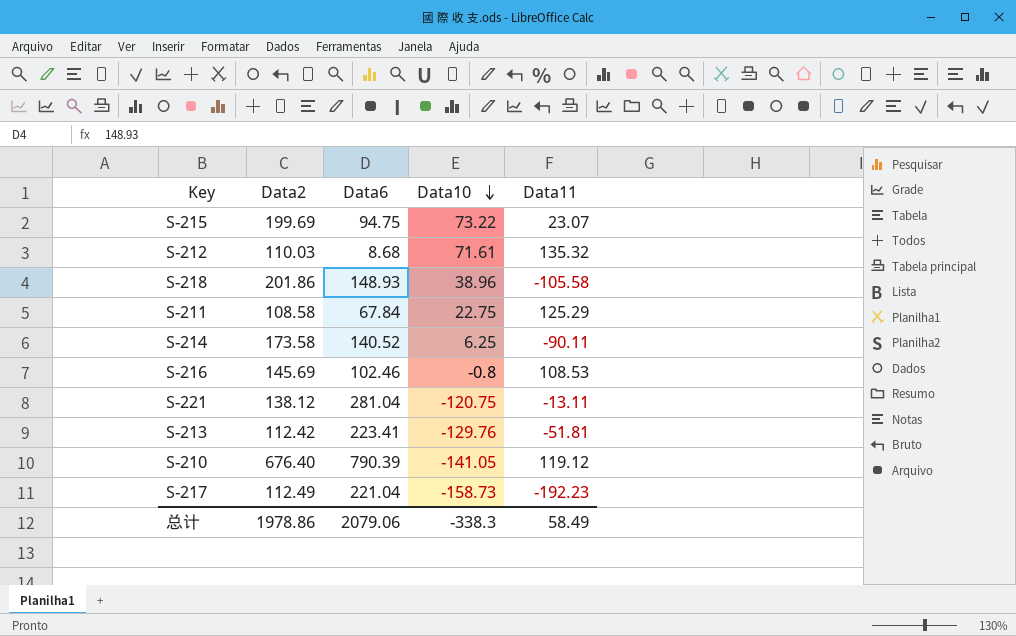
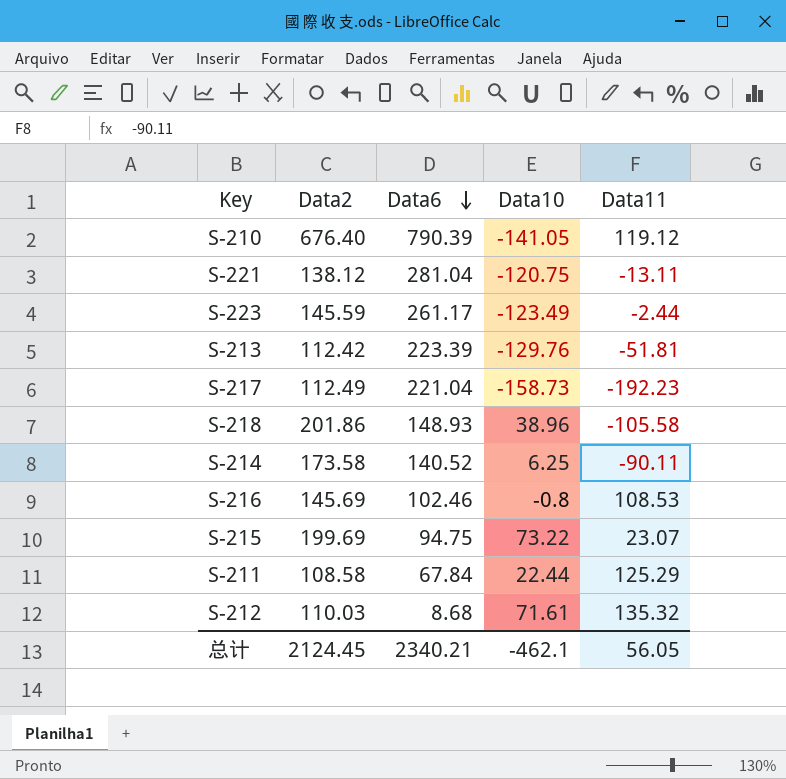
row order: Data10 descending -> Data6 descending
row S-223: none -> 145.59 | 261.17 | -123.49 | -2.44
S-213 | Data6: 223.41 -> 223.39
S-211 | Data10: 22.75 -> 22.44
总计 | Data2: 1978.86 -> 2124.45
总计 | Data6: 2079.06 -> 2340.21
总计 | Data10: -338.3 -> -462.1
总计 | Data11: 58.49 -> 56.05

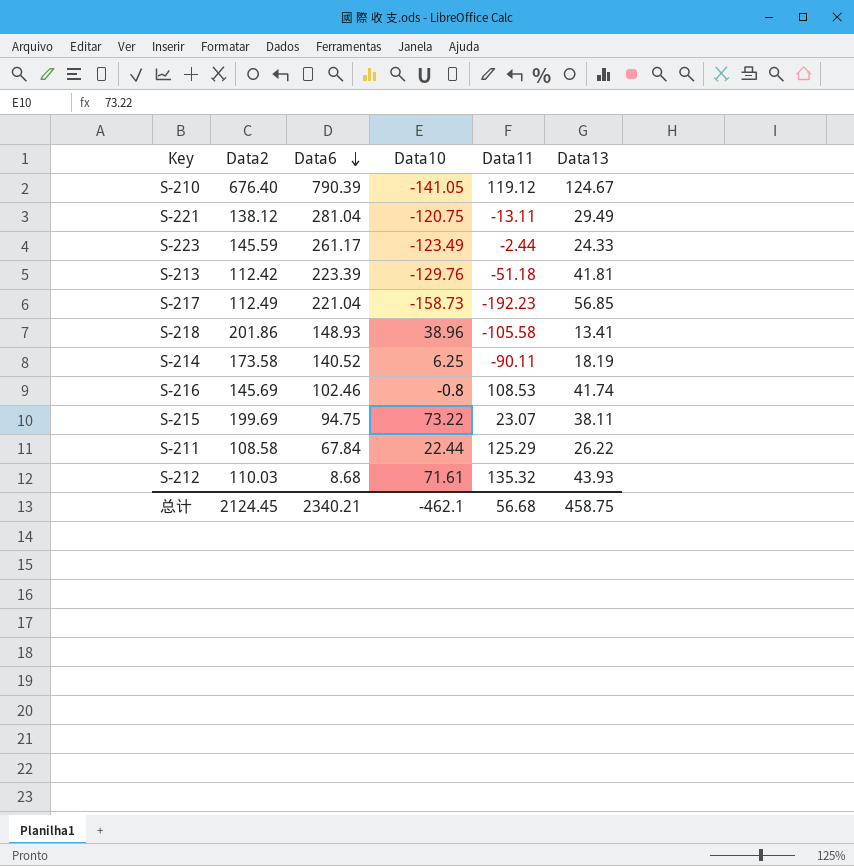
column Data13 | position: none -> 6
S-213 | Data11: -51.81 -> -51.18
总计 | Data11: 56.05 -> 56.68

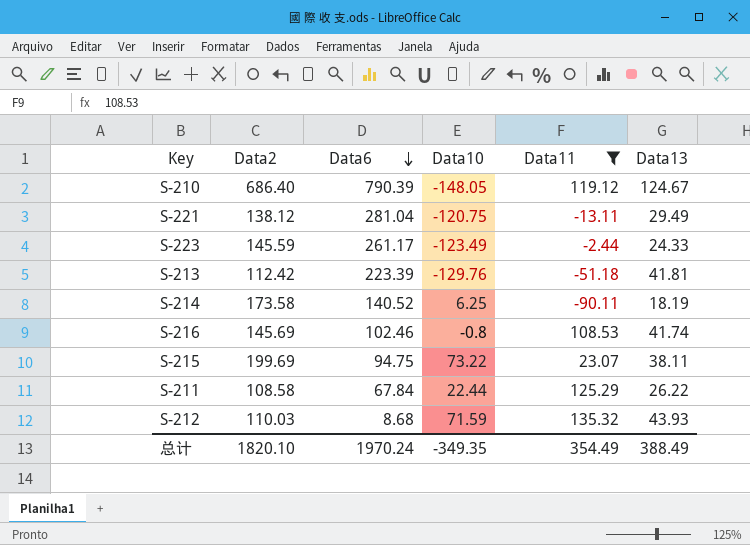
filter: none -> Data11 >= -90.11
S-210 | Data2: 676.40 -> 686.40
S-210 | Data10: -141.05 -> -148.05
S-212 | Data10: 71.61 -> 71.59
总计 | Data2: 2124.45 -> 1820.10
总计 | Data6: 2340.21 -> 1970.24
总计 | Data10: -462.1 -> -349.35
总计 | Data11: 56.68 -> 354.49
总计 | Data13: 458.75 -> 388.49

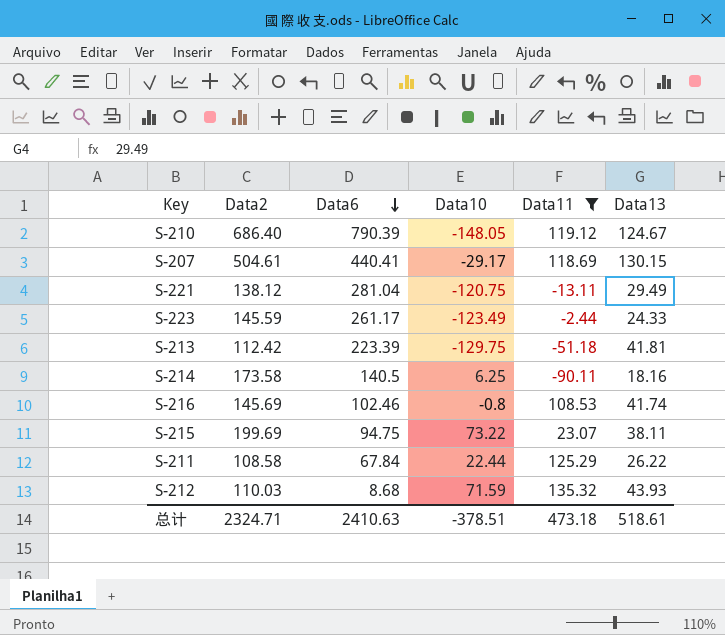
row S-207: none -> 504.61 | 440.41 | -29.17 | 118.69 | 130.15
S-213 | Data10: -129.76 -> -129.75
S-214 | Data6: 140.52 -> 140.5
S-214 | Data13: 18.19 -> 18.16
总计 | Data2: 1820.10 -> 2324.71
总计 | Data6: 1970.24 -> 2410.63
总计 | Data10: -349.35 -> -378.51
总计 | Data11: 354.49 -> 473.18
总计 | Data13: 388.49 -> 518.61

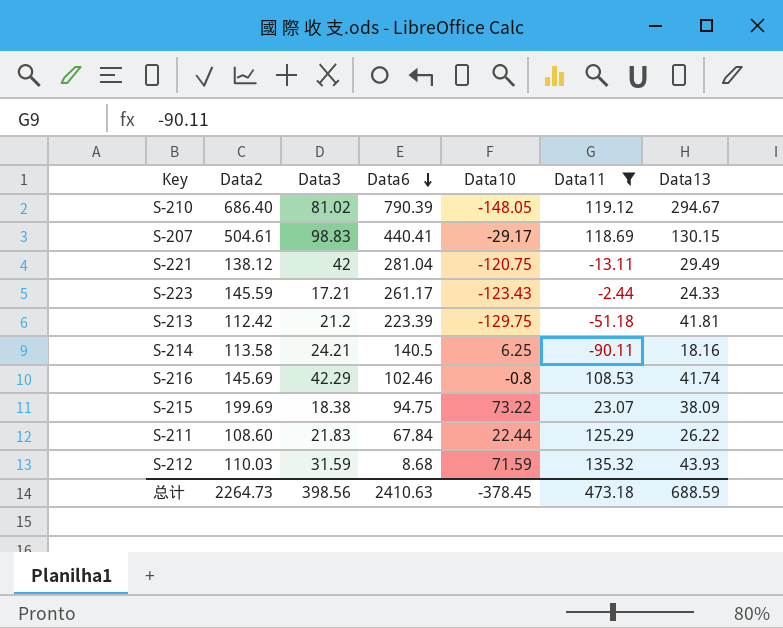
column Data3 | position: none -> 3
S-210 | Data13: 124.67 -> 294.67
S-223 | Data10: -123.49 -> -123.43
S-214 | Data2: 173.58 -> 113.58
S-215 | Data13: 38.11 -> 38.09
S-211 | Data2: 108.58 -> 108.60
总计 | Data2: 2324.71 -> 2264.73
总计 | Data10: -378.51 -> -378.45
总计 | Data13: 518.61 -> 688.59

